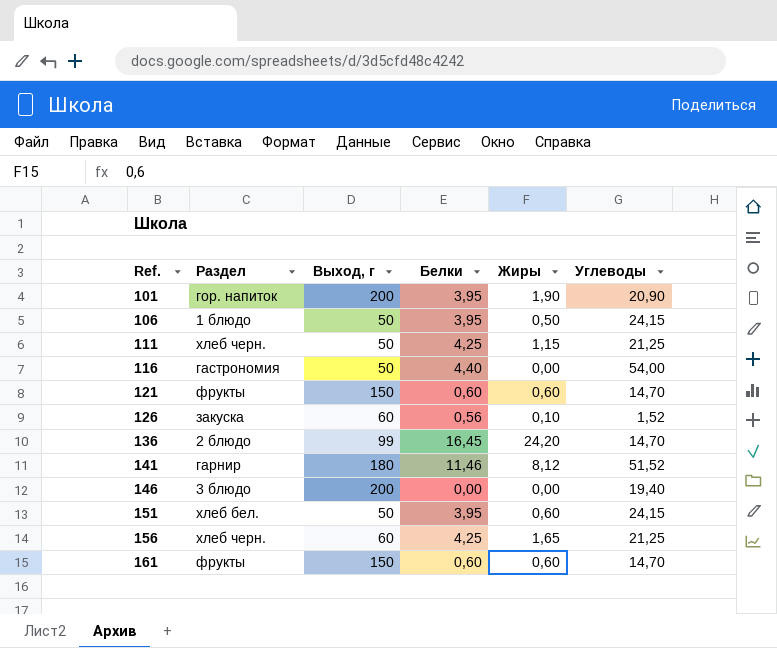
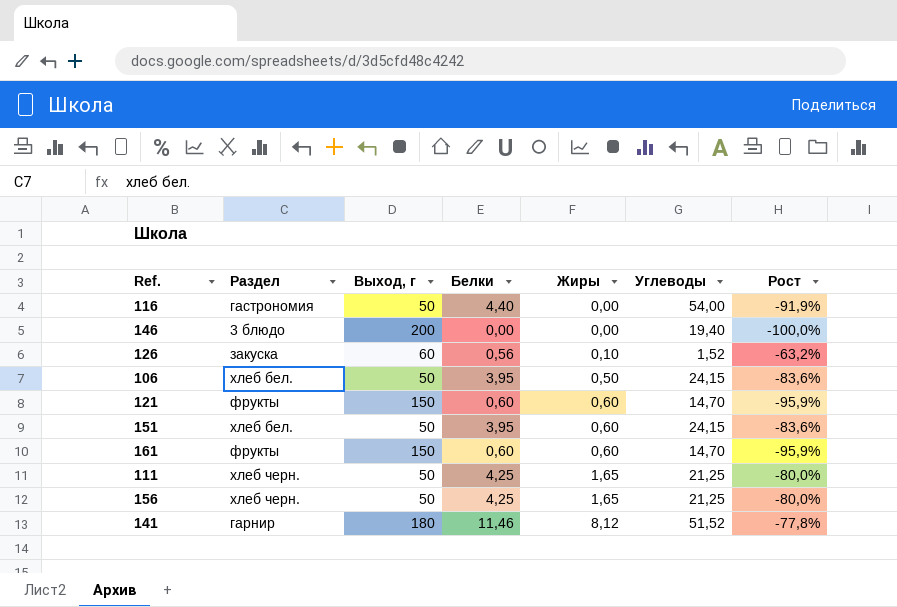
row order: Ref. ascending -> Жиры ascending
column Рост | formula: none -> ([Белки] - [Углеводы]) / [Углеводы]
row 101: гор. напиток | 200 | 3,95 | 1,90 | 20,90 -> none
row 136: 2 блюдо | 99 | 16,45 | 24,20 | 14,70 -> none
106 | Раздел: 1 блюдо -> хлеб бел.
111 | Жиры: 1,15 -> 1,65
156 | Выход, г: 60 -> 50

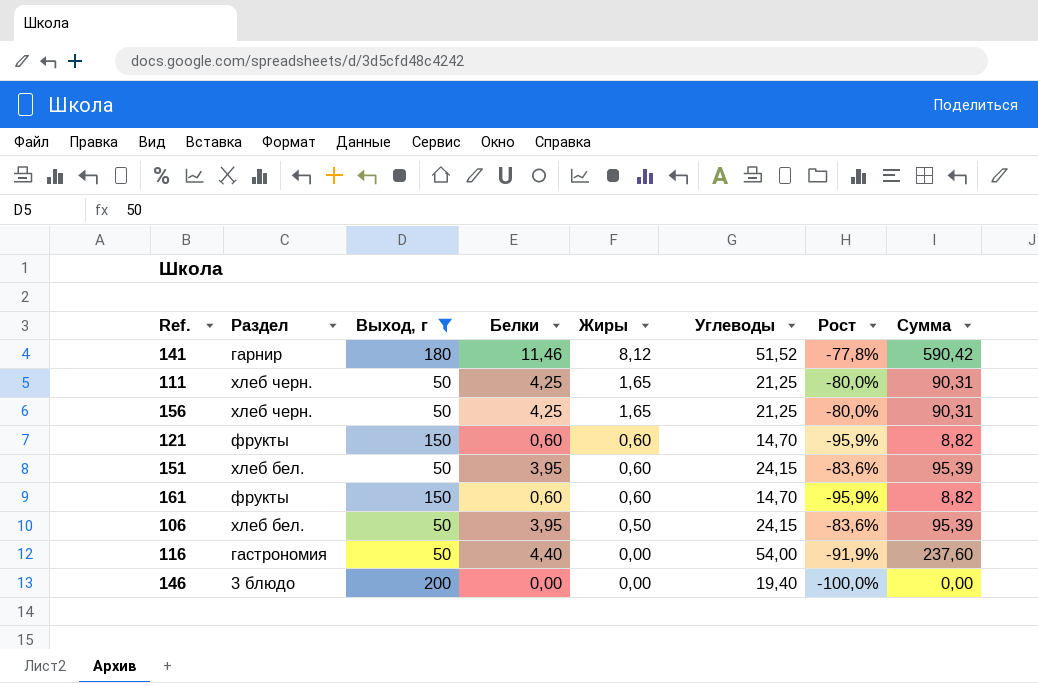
filter: none -> Выход, г != 60
row order: Жиры ascending -> Жиры descending
column Сумма | formula: none -> [Белки] * [Углеводы]

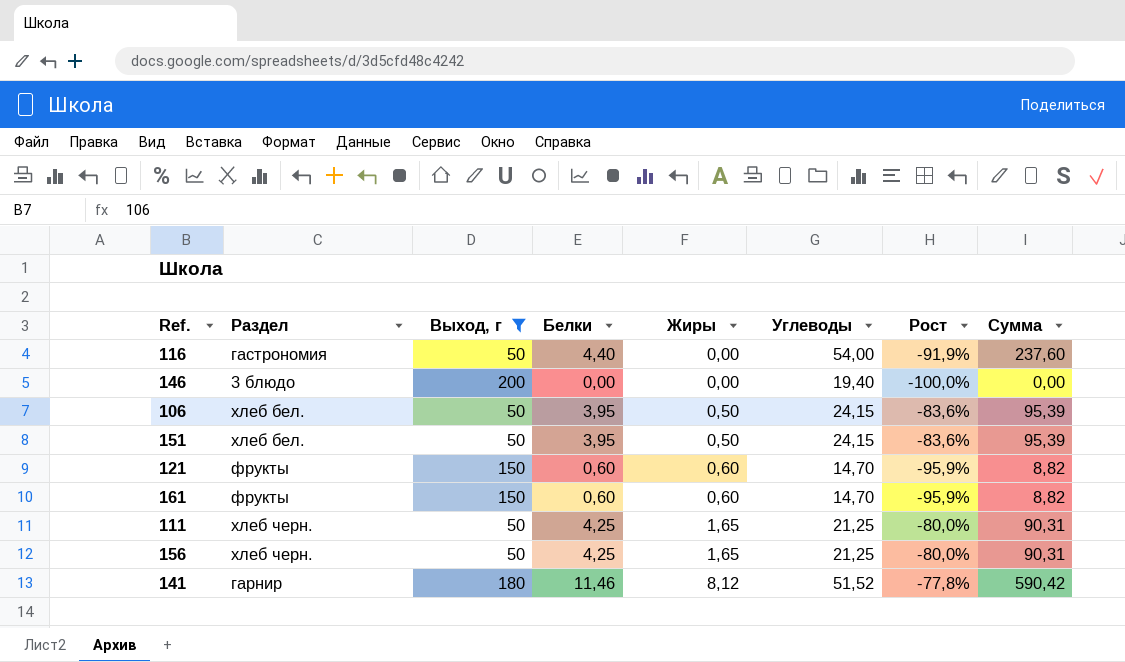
row order: Жиры descending -> Жиры ascending
151 | Жиры: 0,60 -> 0,50

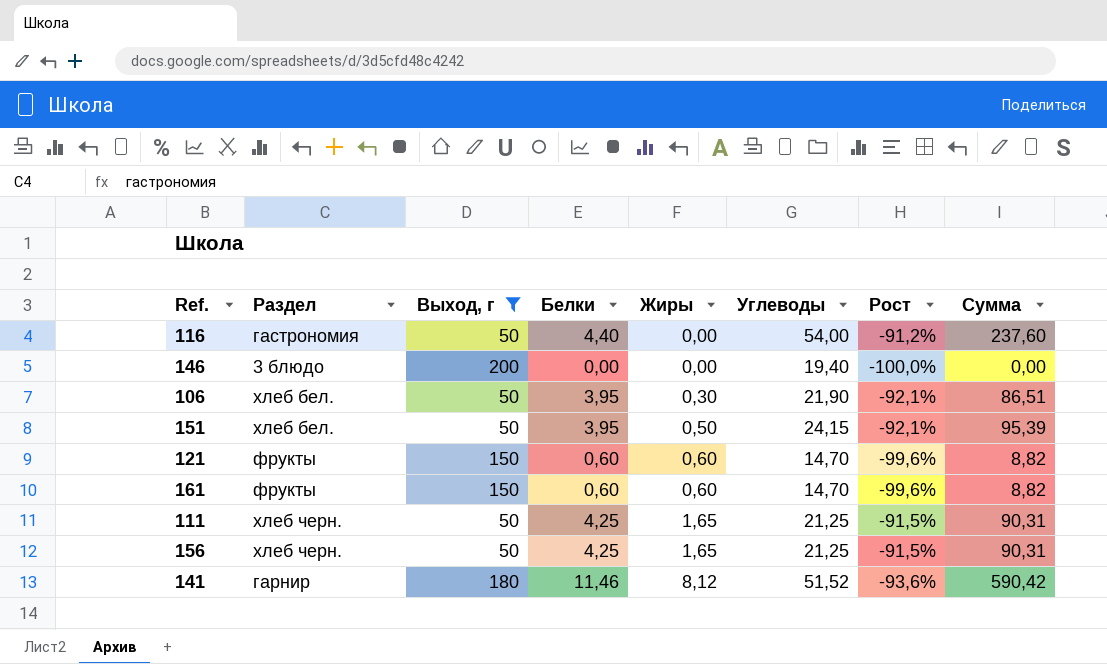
column Рост | formula: ([Белки] - [Углеводы]) / [Углеводы] -> ([Белки] - [Выход, г]) / [Выход, г]
106 | Жиры: 0,50 -> 0,30
106 | Углеводы: 24,15 -> 21,90
106 | Сумма: 95,39 -> 86,51

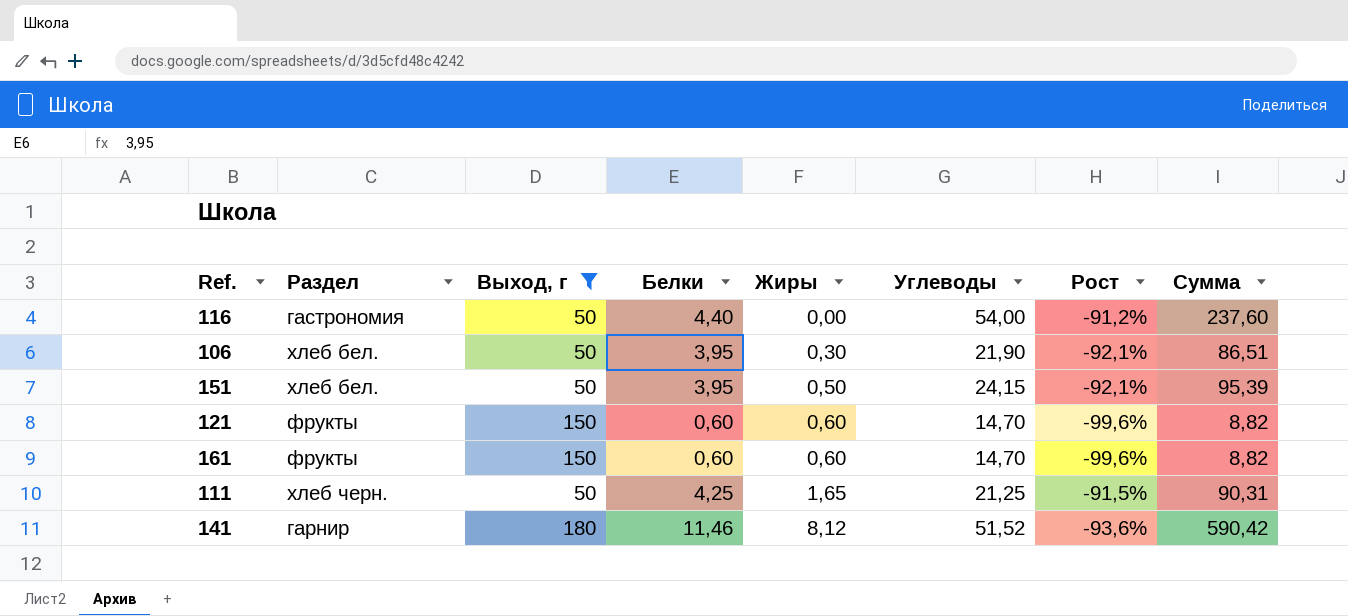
row 146: 3 блюдо | 200 | 0,00 | 0,00 | 19,40 | -100,0% | 0,00 -> none
row 156: хлеб черн. | 50 | 4,25 | 1,65 | 21,25 | -91,5% | 90,31 -> none

